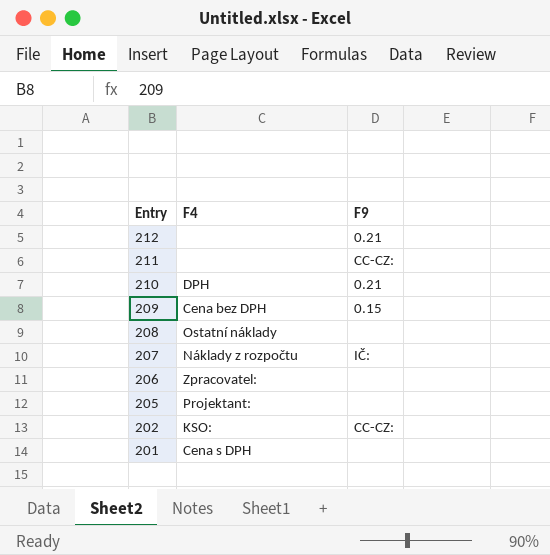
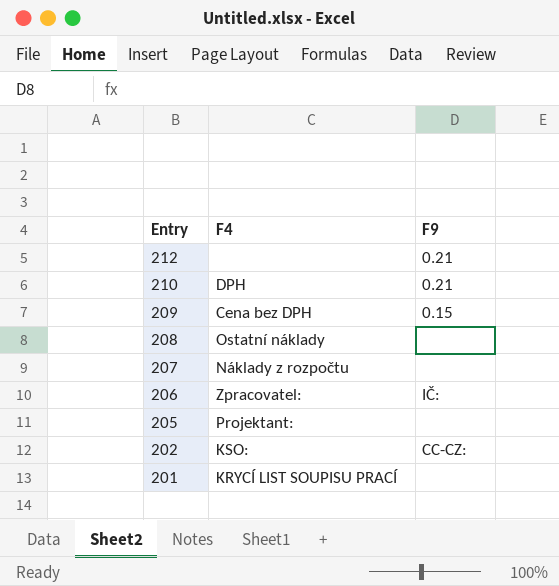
row 211: none | CC-CZ: -> none
207 | F9: IČ: -> none
206 | F9: none -> IČ:
201 | F4: Cena s DPH -> KRYCÍ LIST SOUPISU PRACÍ

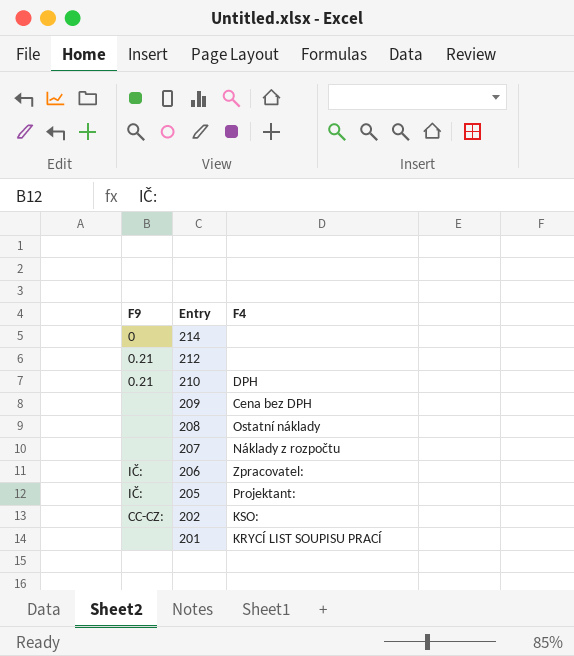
column F9 | position: 3 -> 1
row 214: none -> 0 | none
209 | F9: 0.15 -> none
205 | F9: none -> IČ:

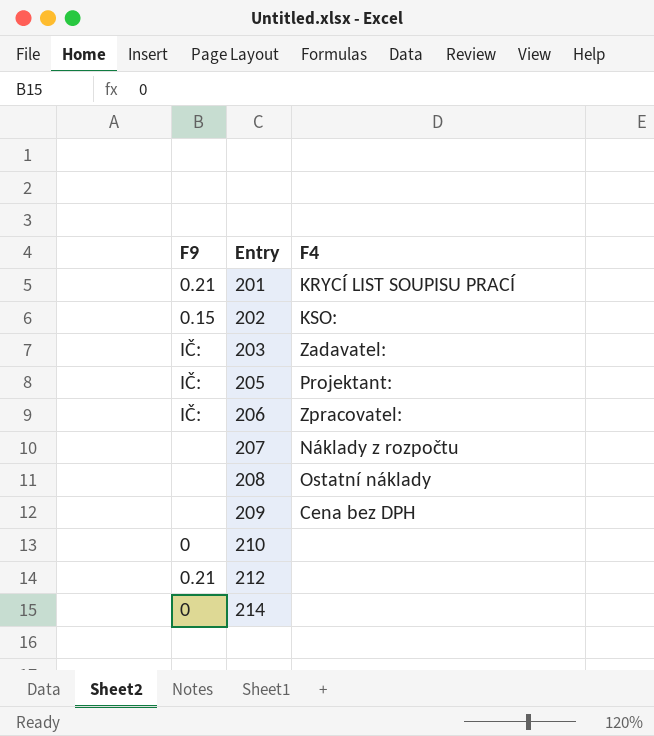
row order: Entry descending -> Entry ascending
201 | F9: none -> 0.21
202 | F9: CC-CZ: -> 0.15
row 203: none -> IČ: | Zadavatel:
210 | F9: 0.21 -> 0
210 | F4: DPH -> none

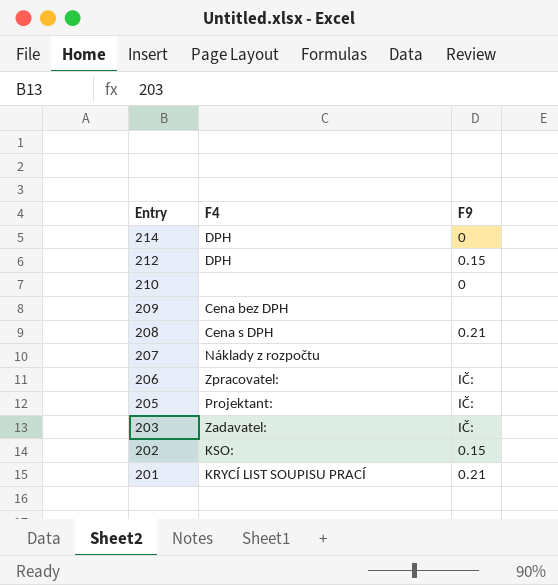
row order: Entry ascending -> Entry descending
column F9 | position: 1 -> 3
214 | F4: none -> DPH
212 | F4: none -> DPH
212 | F9: 0.21 -> 0.15
208 | F4: Ostatní náklady -> Cena s DPH
208 | F9: none -> 0.21

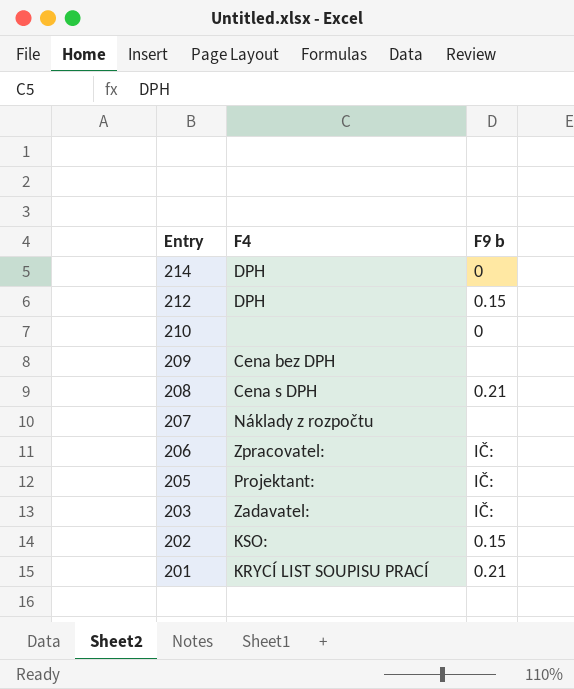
column name: F9 -> F9 b

